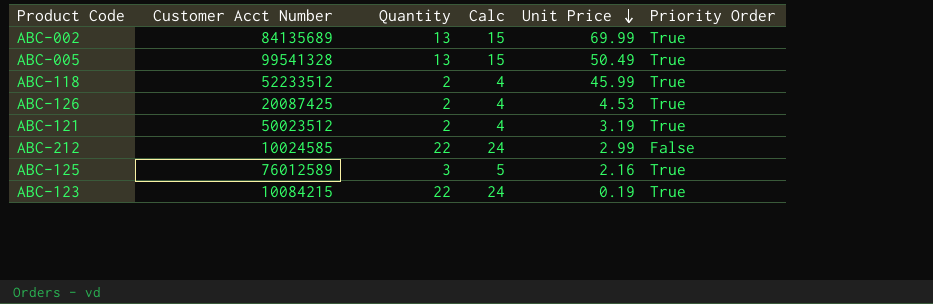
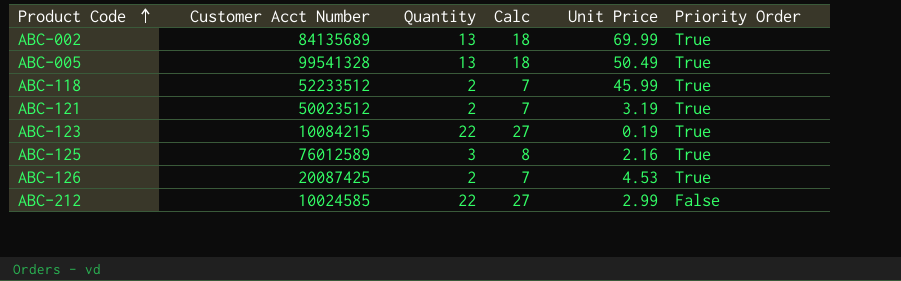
row order: Unit Price descending -> Product Code ascending
column Calc | formula: [Quantity] + 2 -> [Quantity] + 5

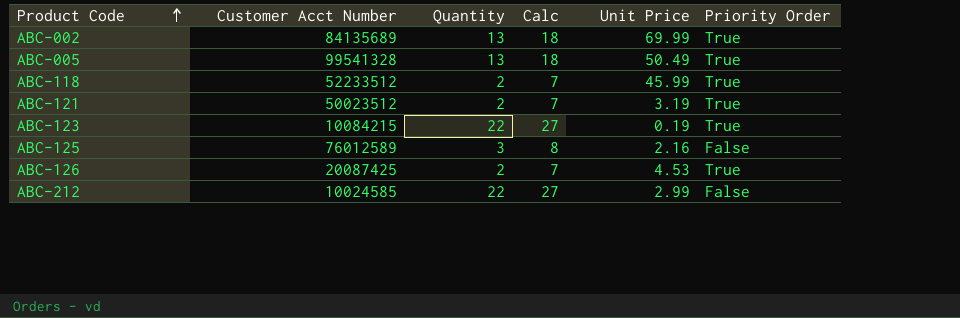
ABC-125 | Priority Order: True -> False

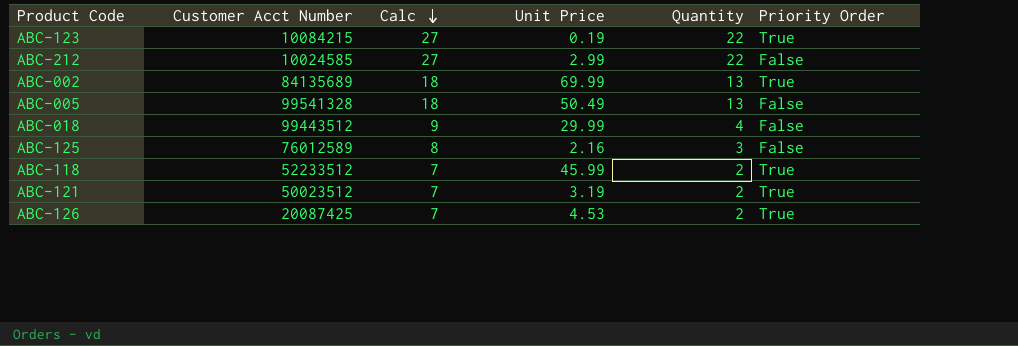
row order: Product Code ascending -> Calc descending
column Quantity | position: 3 -> 5
ABC-005 | Priority Order: True -> False
row ABC-018: none -> 99443512 | 9 | 29.99 | 4 | False

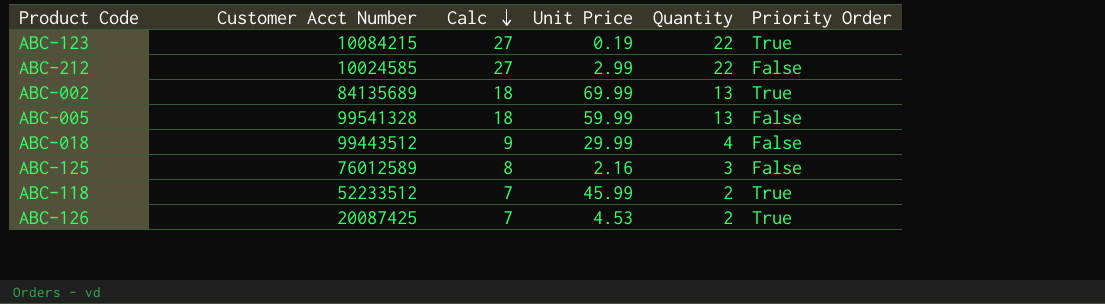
row ABC-121: 50023512 | 7 | 3.19 | 2 | True -> none
ABC-005 | Unit Price: 50.49 -> 59.99

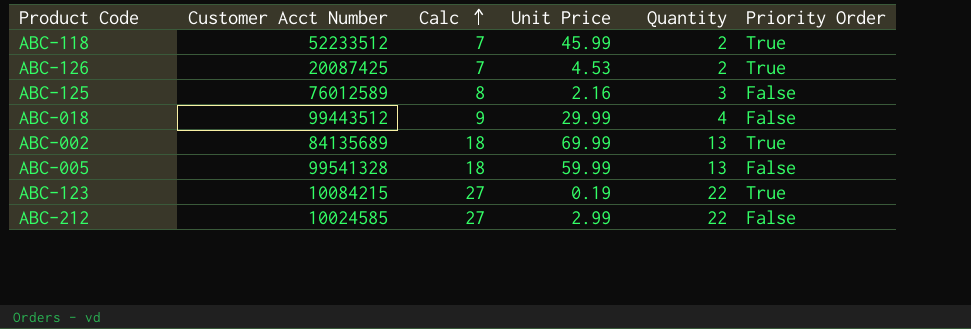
row order: Calc descending -> Calc ascending

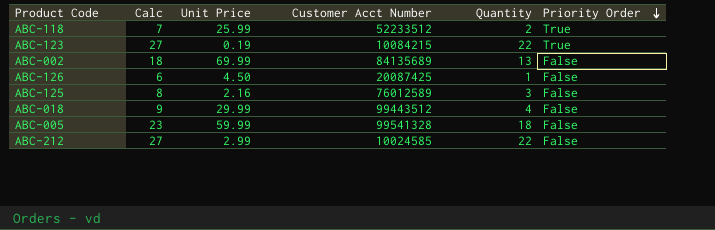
row order: Calc ascending -> Priority Order descending
column Customer Acct Number | position: 2 -> 4
ABC-118 | Unit Price: 45.99 -> 25.99
ABC-002 | Priority Order: True -> False
ABC-126 | Calc: 7 -> 6
ABC-126 | Unit Price: 4.53 -> 4.50
ABC-126 | Quantity: 2 -> 1
ABC-126 | Priority Order: True -> False
ABC-005 | Calc: 18 -> 23
ABC-005 | Quantity: 13 -> 18

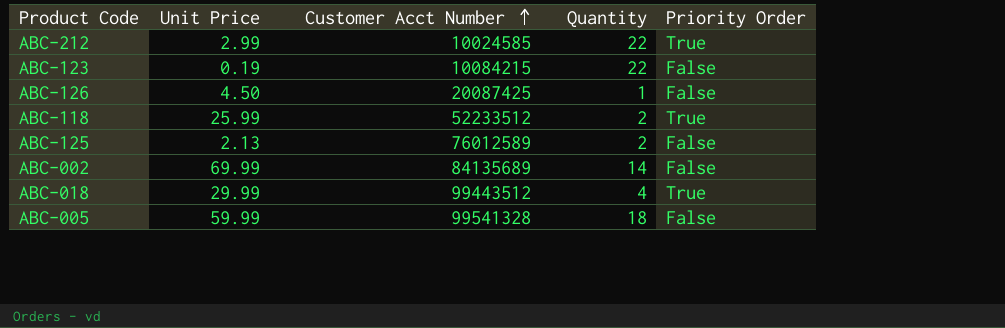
row order: Priority Order descending -> Customer Acct Number ascending
column Calc | formula: [Quantity] + 5 -> none
ABC-212 | Priority Order: False -> True
ABC-123 | Priority Order: True -> False
ABC-125 | Unit Price: 2.16 -> 2.13
ABC-125 | Quantity: 3 -> 2
ABC-002 | Quantity: 13 -> 14
ABC-018 | Priority Order: False -> True

